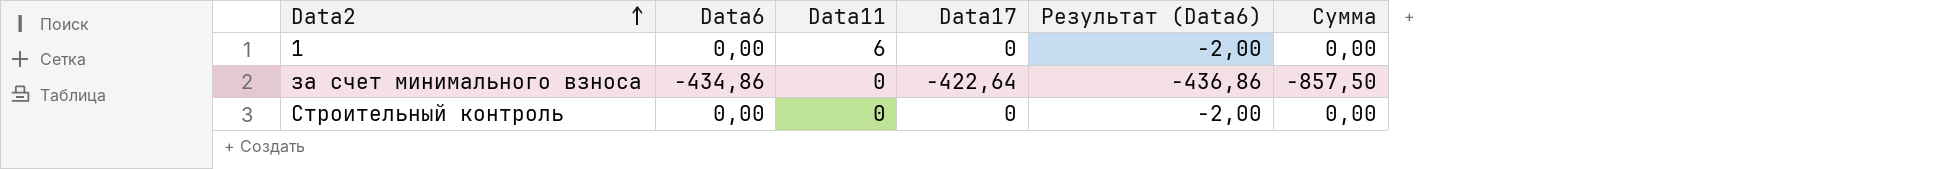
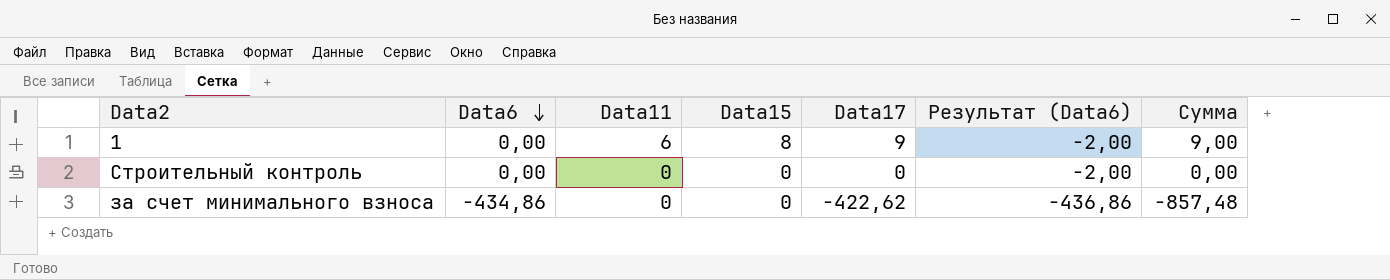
row order: Data2 ascending -> Data6 descending
column Data15 | position: none -> 4
1 | Data17: 0 -> 9
1 | Сумма: 0,00 -> 9,00
за счет минимального взноса | Data17: -422,64 -> -422,62
за счет минимального взноса | Сумма: -857,50 -> -857,48

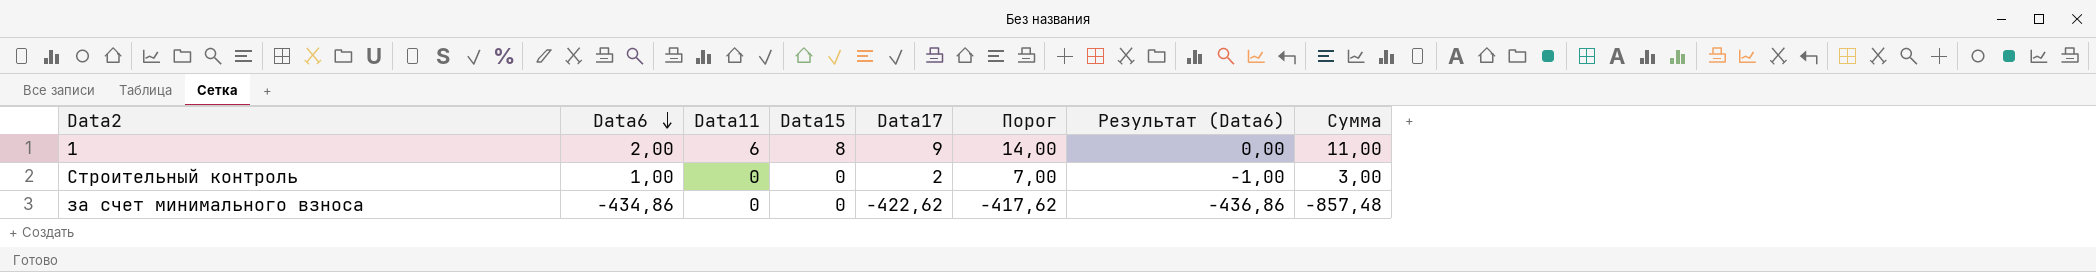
column Порог | formula: none -> [Data17] + 5
1 | Data6: 0,00 -> 2,00
1 | Результат (Data6): -2,00 -> 0,00
1 | Сумма: 9,00 -> 11,00
Строительный контроль | Data6: 0,00 -> 1,00
Строительный контроль | Data17: 0 -> 2
Строительный контроль | Результат (Data6): -2,00 -> -1,00
Строительный контроль | Сумма: 0,00 -> 3,00

